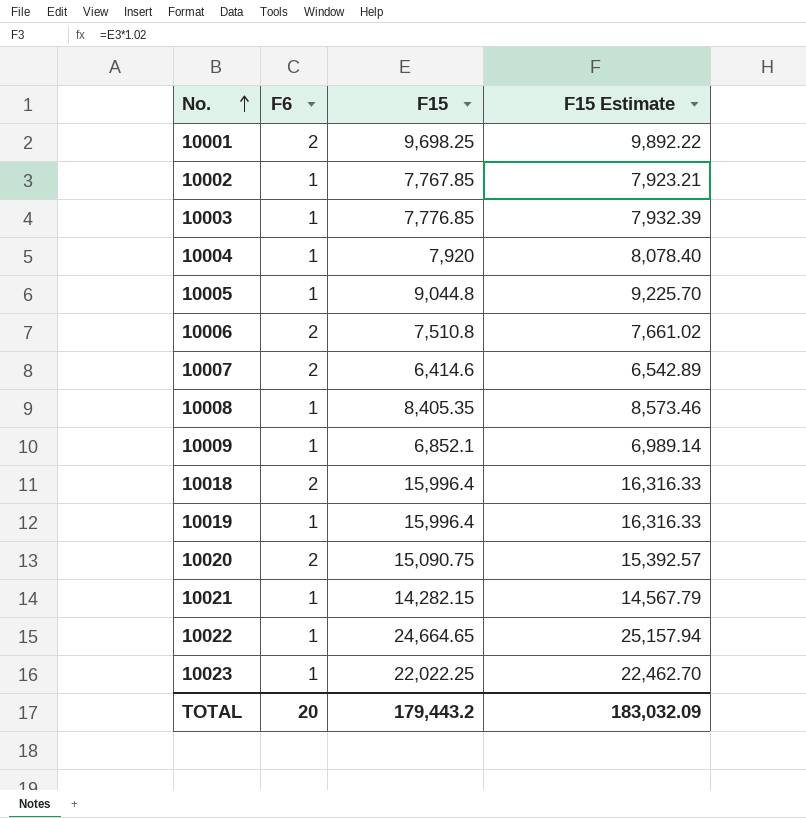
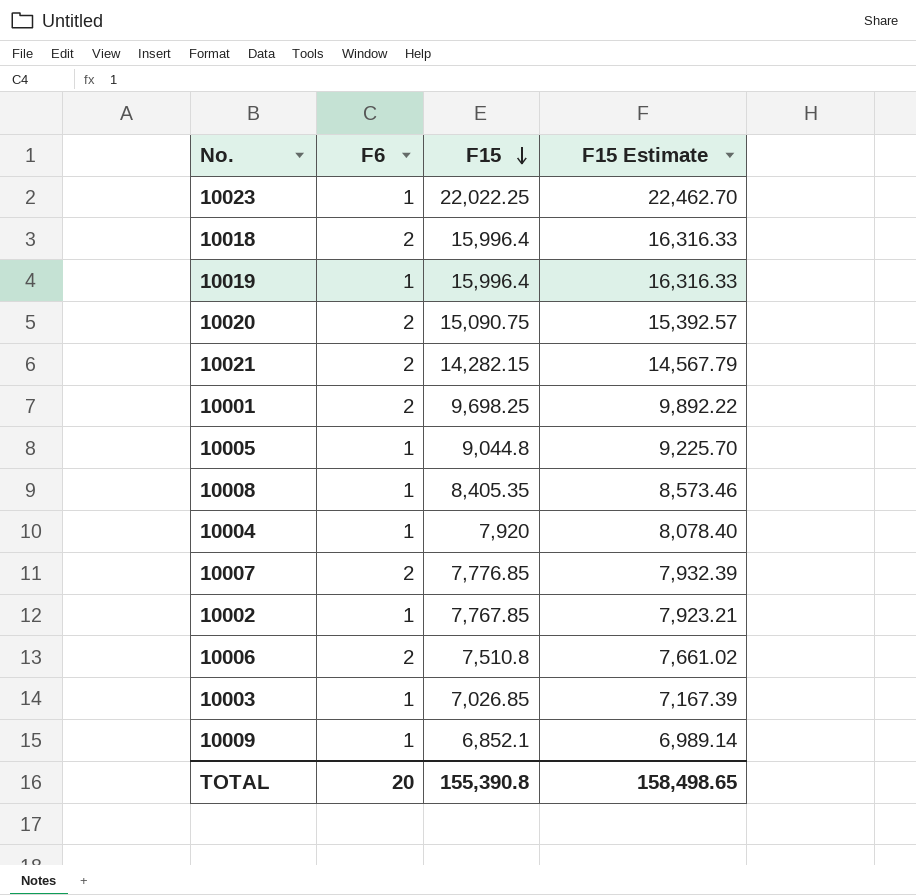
row order: No. ascending -> F15 descending
row 10022: 1 | 24,664.65 | 25,157.94 -> none
10021 | F6: 1 -> 2
10007 | F15: 6,414.6 -> 7,776.85
10007 | F15 Estimate: 6,542.89 -> 7,932.39
10003 | F15: 7,776.85 -> 7,026.85
10003 | F15 Estimate: 7,932.39 -> 7,167.39
TOTAL | F15: 179,443.2 -> 155,390.8
TOTAL | F15 Estimate: 183,032.09 -> 158,498.65

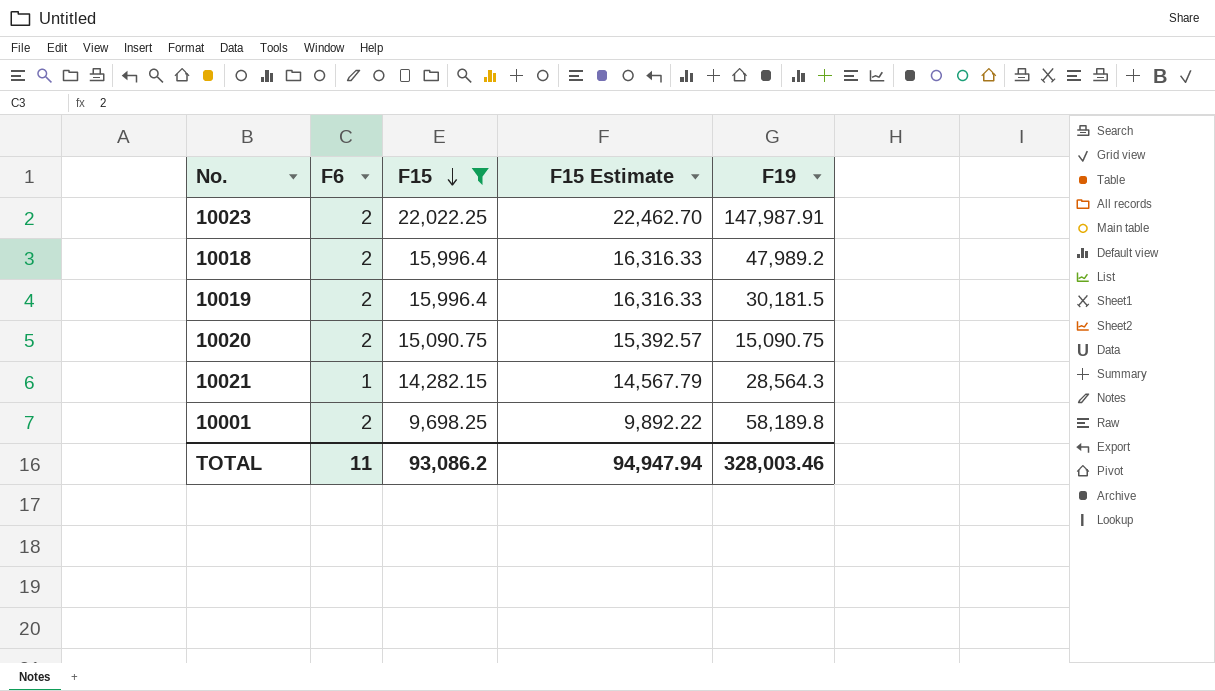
filter: none -> F15 >= 9,698.25
column F19 | position: none -> 5
10023 | F6: 1 -> 2
10019 | F6: 1 -> 2
10021 | F6: 2 -> 1
TOTAL | F6: 20 -> 11
TOTAL | F15: 155,390.8 -> 93,086.2
TOTAL | F15 Estimate: 158,498.65 -> 94,947.94

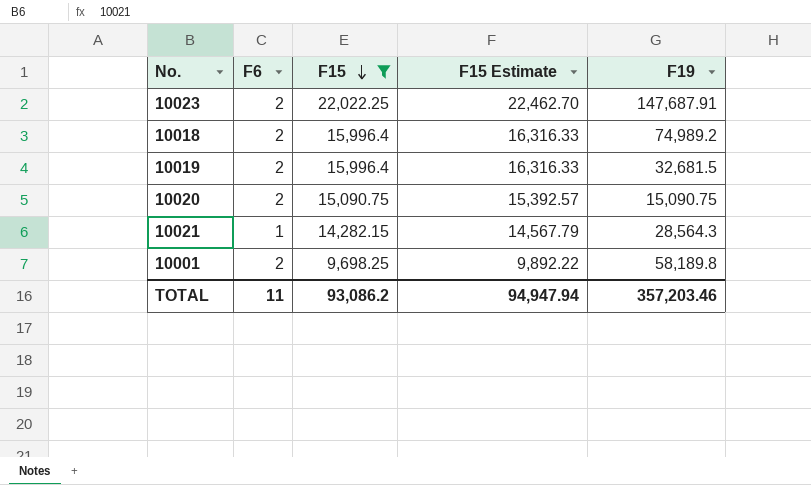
10023 | F19: 147,987.91 -> 147,687.91
10018 | F19: 47,989.2 -> 74,989.2
10019 | F19: 30,181.5 -> 32,681.5
TOTAL | F19: 328,003.46 -> 357,203.46

